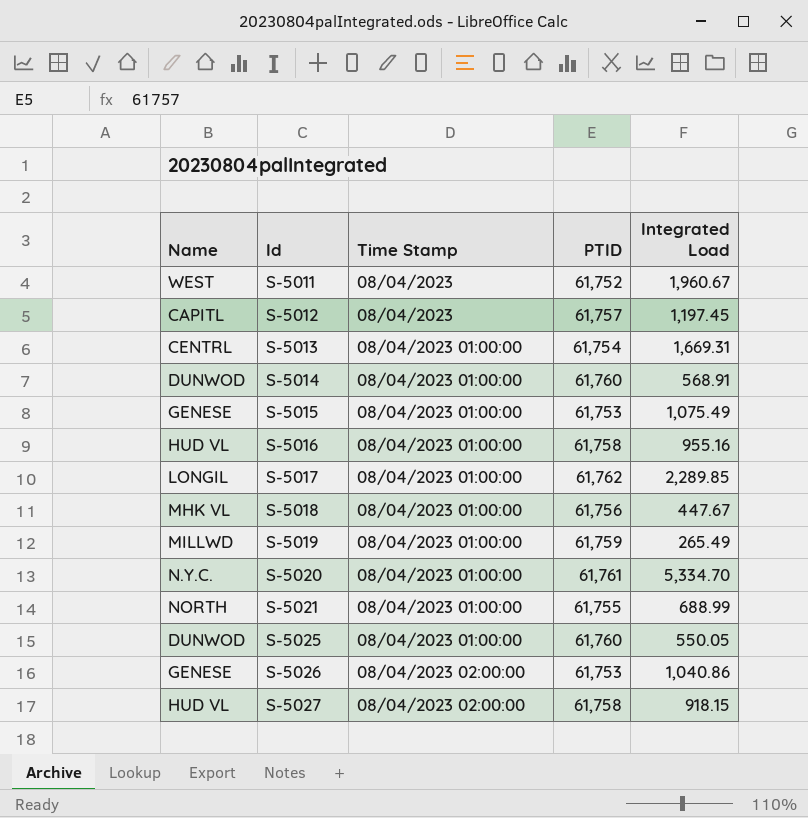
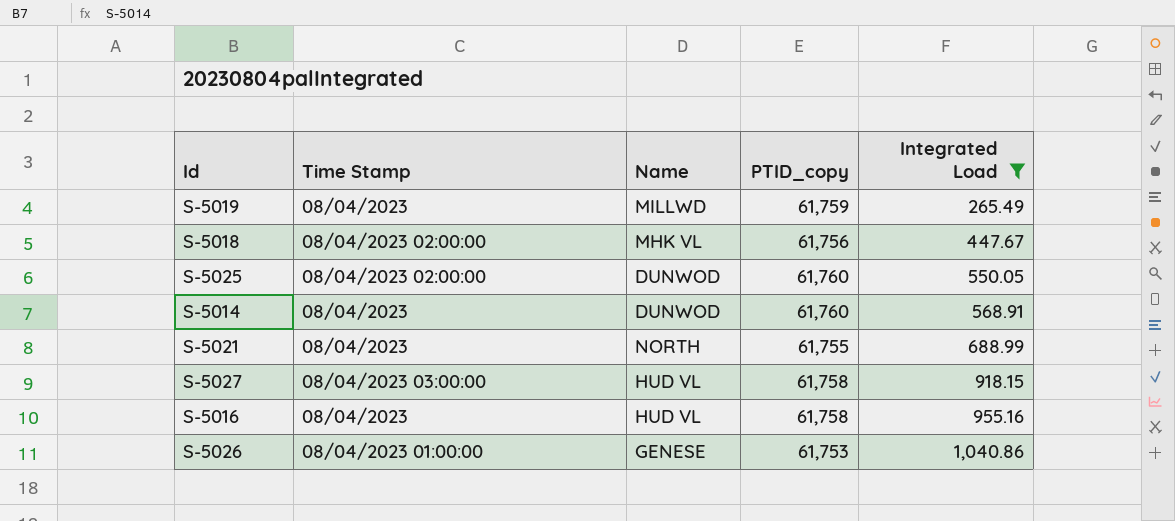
filter: none -> Integrated Load <= 1,040.86
row order: Id ascending -> Integrated Load ascending
column Name | position: 1 -> 3
column name: PTID -> PTID_copy
S-5019 | Time Stamp: 08/04/2023 01:00:00 -> 08/04/2023
S-5018 | Time Stamp: 08/04/2023 01:00:00 -> 08/04/2023 02:00:00
S-5025 | Time Stamp: 08/04/2023 01:00:00 -> 08/04/2023 02:00:00
S-5014 | Time Stamp: 08/04/2023 01:00:00 -> 08/04/2023
S-5021 | Time Stamp: 08/04/2023 01:00:00 -> 08/04/2023
S-5027 | Time Stamp: 08/04/2023 02:00:00 -> 08/04/2023 03:00:00
S-5016 | Time Stamp: 08/04/2023 01:00:00 -> 08/04/2023
S-5026 | Time Stamp: 08/04/2023 02:00:00 -> 08/04/2023 01:00:00

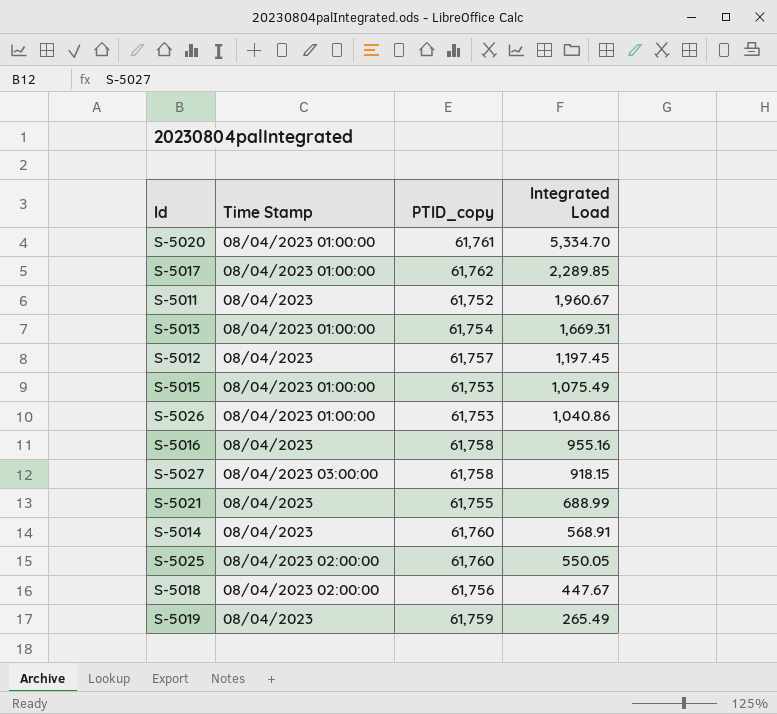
filter: Integrated Load <= 1,040.86 -> none
row order: Integrated Load ascending -> Integrated Load descending
column Name | position: 3 -> none

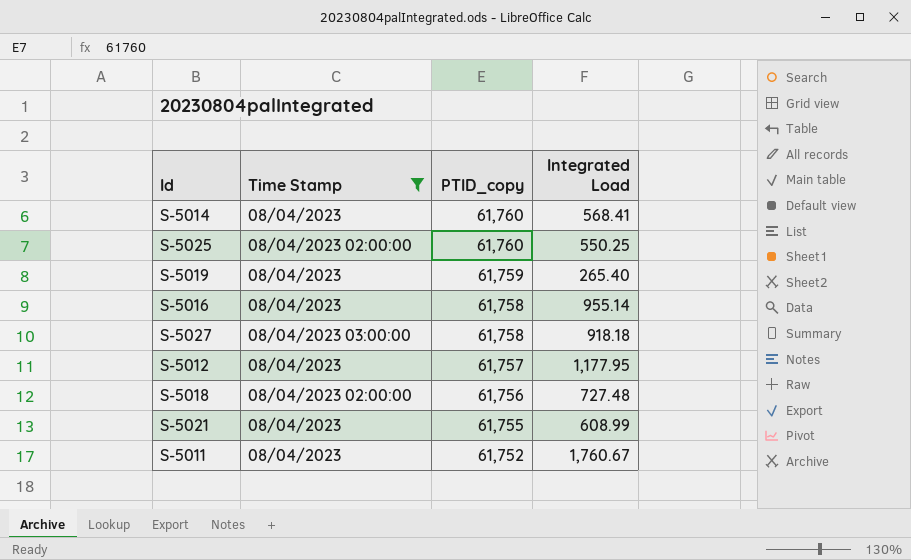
filter: none -> Time Stamp != 08/04/2023 01:00:00
row order: Integrated Load descending -> PTID_copy descending
S-5014 | Integrated Load: 568.91 -> 568.41
S-5025 | Integrated Load: 550.05 -> 550.25
S-5019 | Integrated Load: 265.49 -> 265.40
S-5016 | Integrated Load: 955.16 -> 955.14
S-5027 | Integrated Load: 918.15 -> 918.18
S-5012 | Integrated Load: 1,197.45 -> 1,177.95
S-5018 | Integrated Load: 447.67 -> 727.48
S-5021 | Integrated Load: 688.99 -> 608.99
S-5011 | Integrated Load: 1,960.67 -> 1,760.67

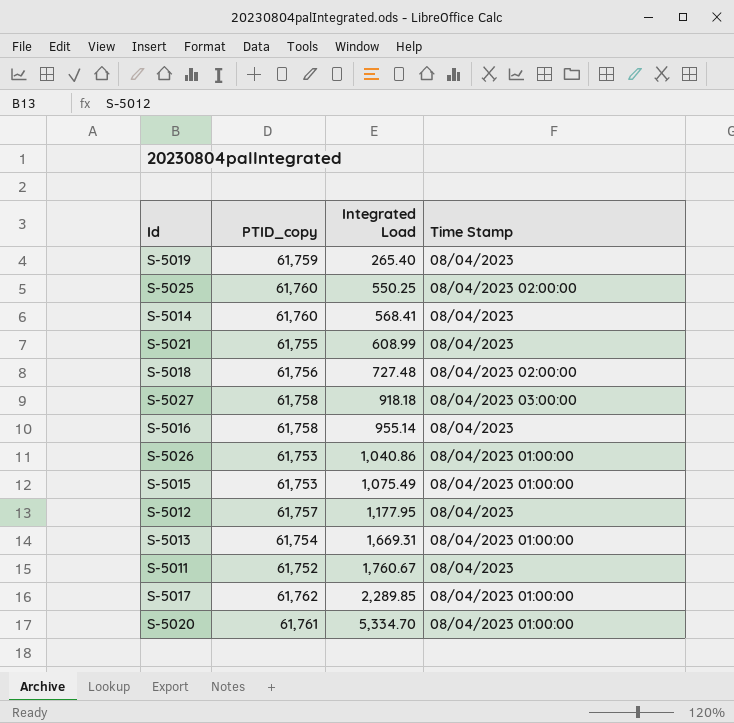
filter: Time Stamp != 08/04/2023 01:00:00 -> none
row order: PTID_copy descending -> Integrated Load ascending
column Time Stamp | position: 2 -> 4

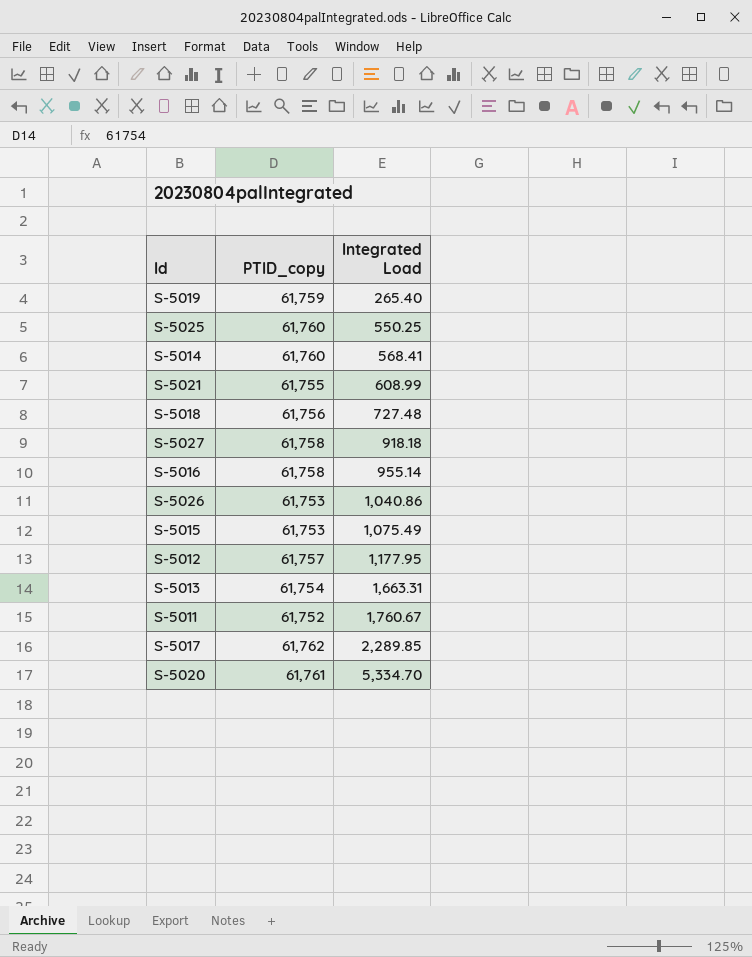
column Time Stamp | position: 4 -> none
S-5013 | Integrated Load: 1,669.31 -> 1,663.31

